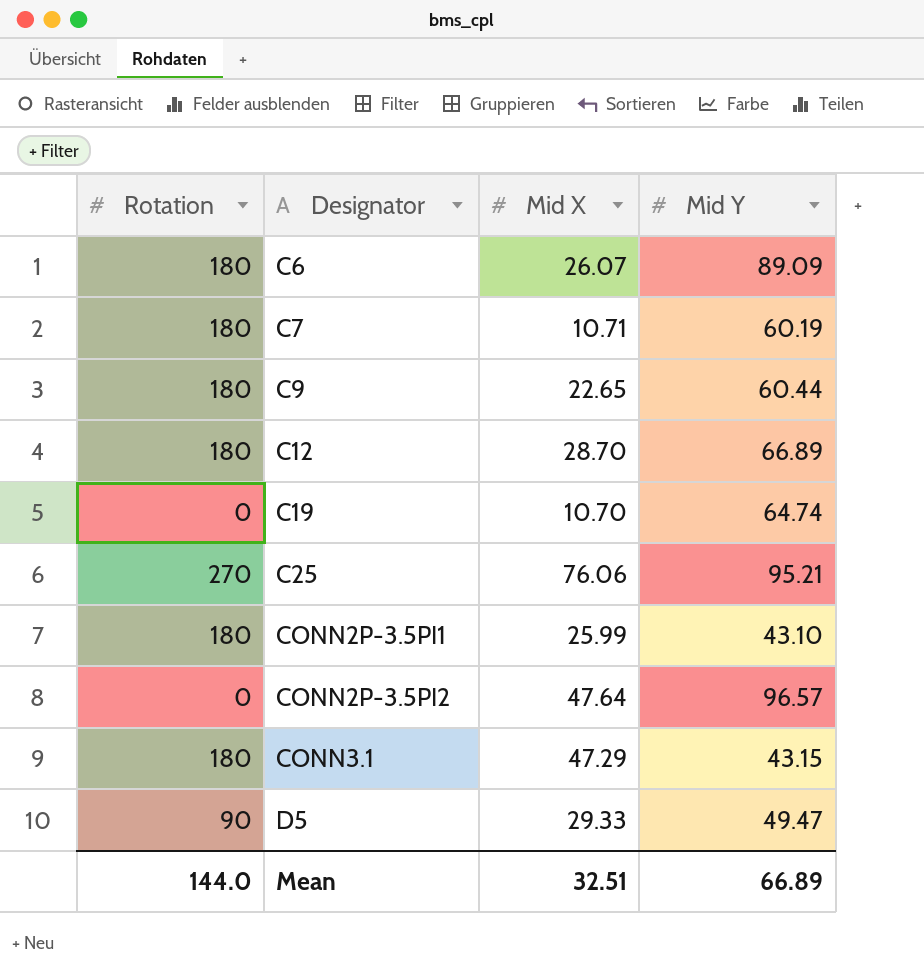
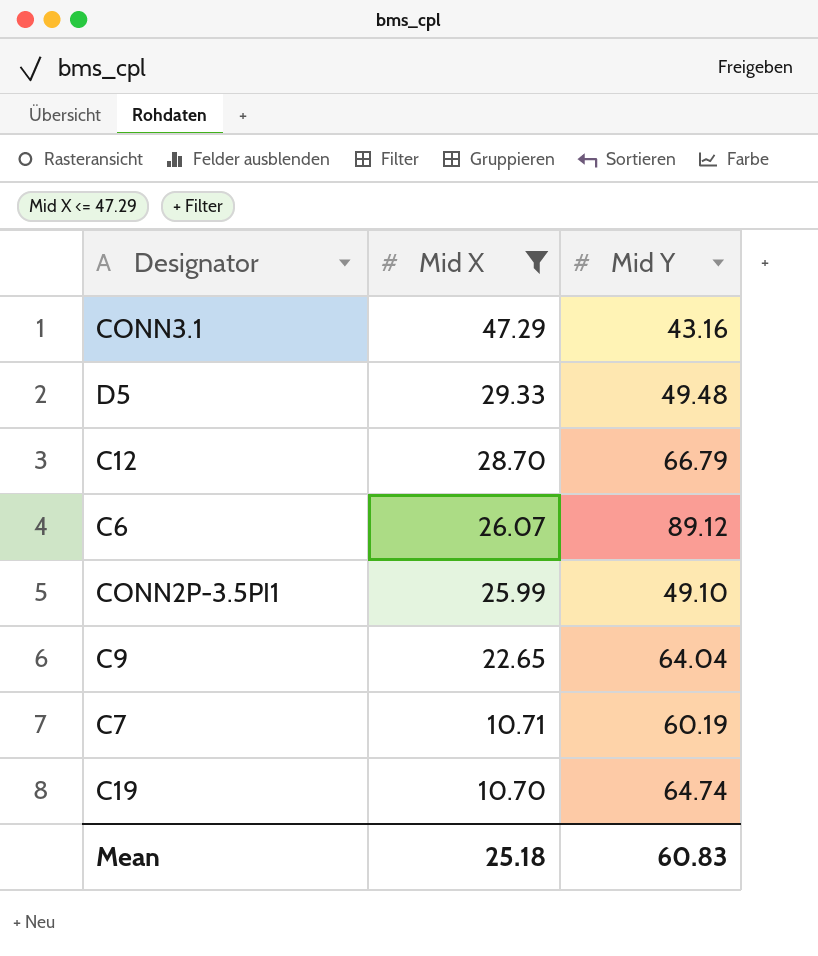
filter: none -> Mid X <= 47.29
row order: Designator ascending -> Mid X descending
column Rotation | position: 1 -> none
CONN3.1 | Mid Y: 43.15 -> 43.16
D5 | Mid Y: 49.47 -> 49.48
C12 | Mid Y: 66.89 -> 66.79
C6 | Mid Y: 89.09 -> 89.12
CONN2P-3.5PI1 | Mid Y: 43.10 -> 49.10
C9 | Mid Y: 60.44 -> 64.04
Mean | Mid X: 32.51 -> 25.18
Mean | Mid Y: 66.89 -> 60.83

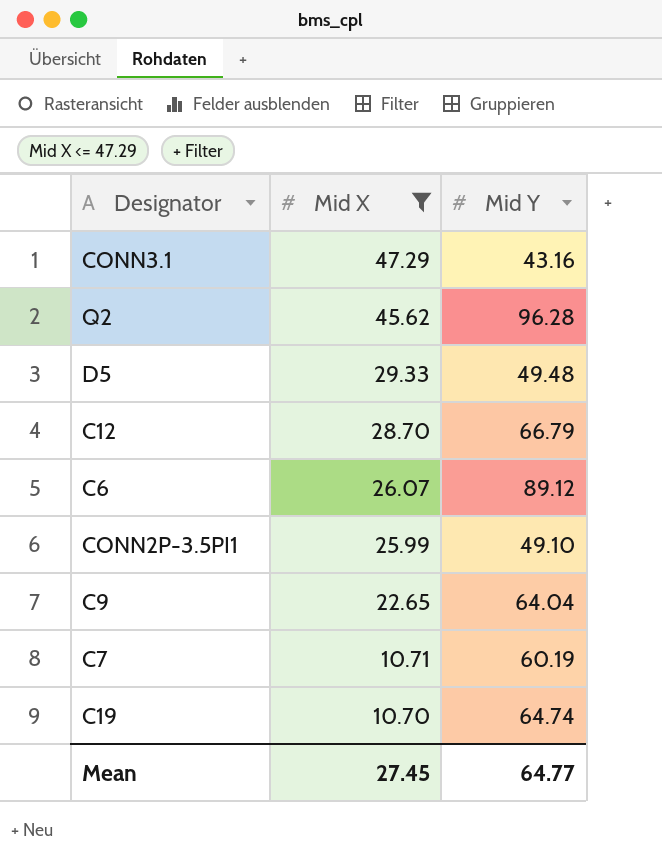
row Q2: none -> 45.62 | 96.28
Mean | Mid X: 25.18 -> 27.45
Mean | Mid Y: 60.83 -> 64.77

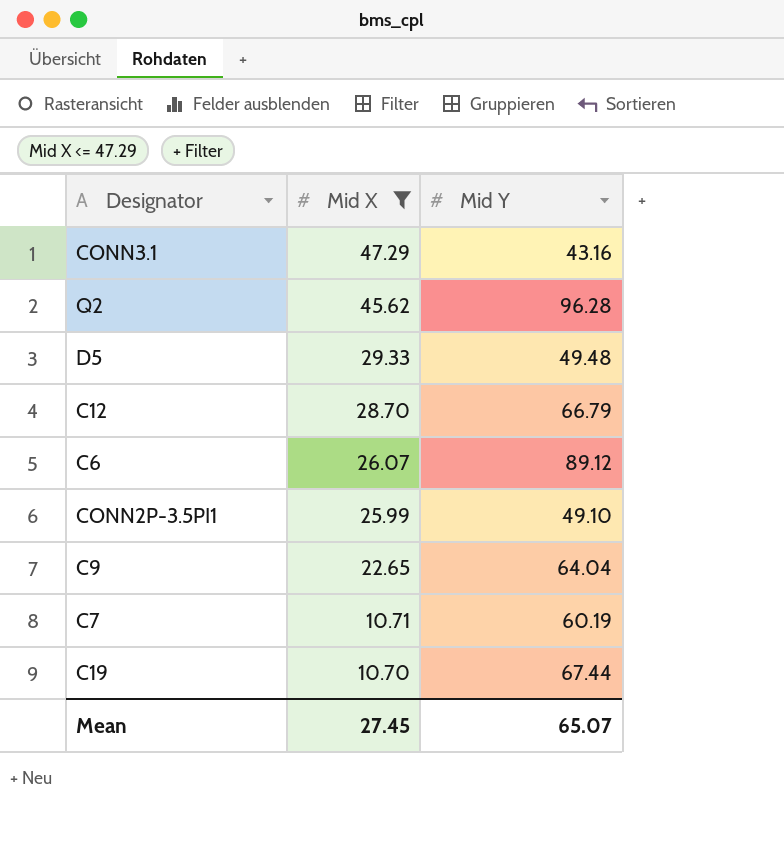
C19 | Mid Y: 64.74 -> 67.44
Mean | Mid Y: 64.77 -> 65.07

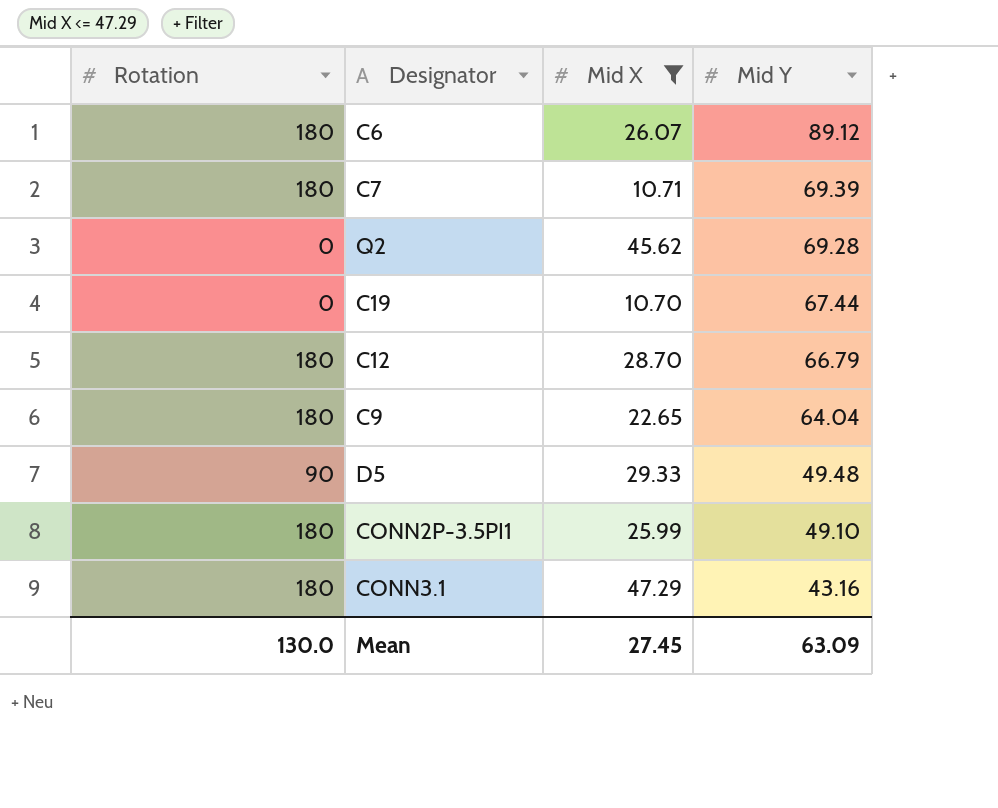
row order: Mid X descending -> Mid Y descending
column Rotation | position: none -> 1
C7 | Mid Y: 60.19 -> 69.39
Q2 | Mid Y: 96.28 -> 69.28
Mean | Mid Y: 65.07 -> 63.09

